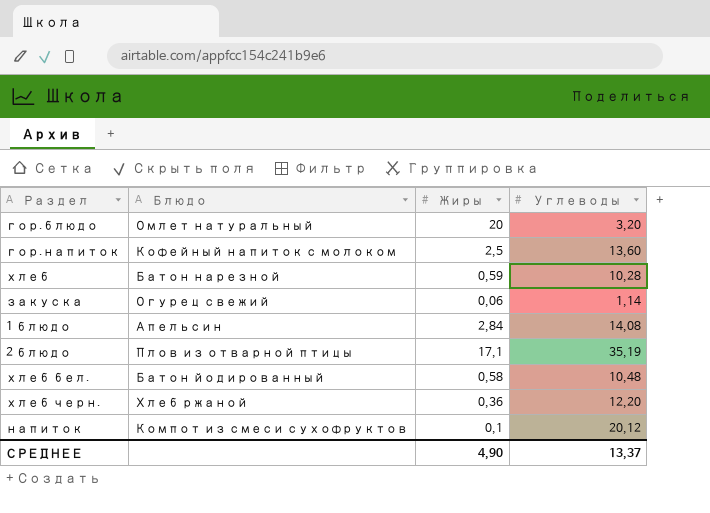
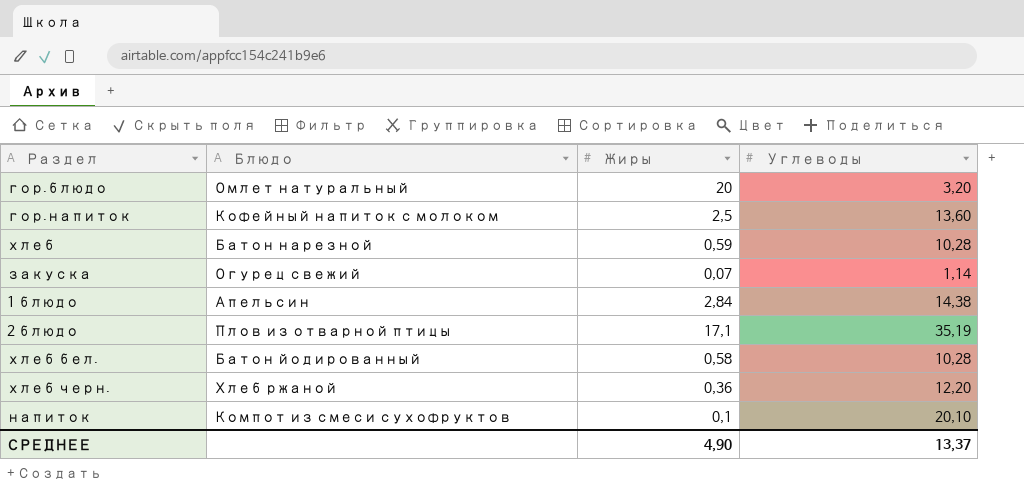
закуска | Жиры: 0,06 -> 0,07
1 блюдо | Углеводы: 14,08 -> 14,38
хлеб бел. | Углеводы: 10,48 -> 10,28
напиток | Углеводы: 20,12 -> 20,10

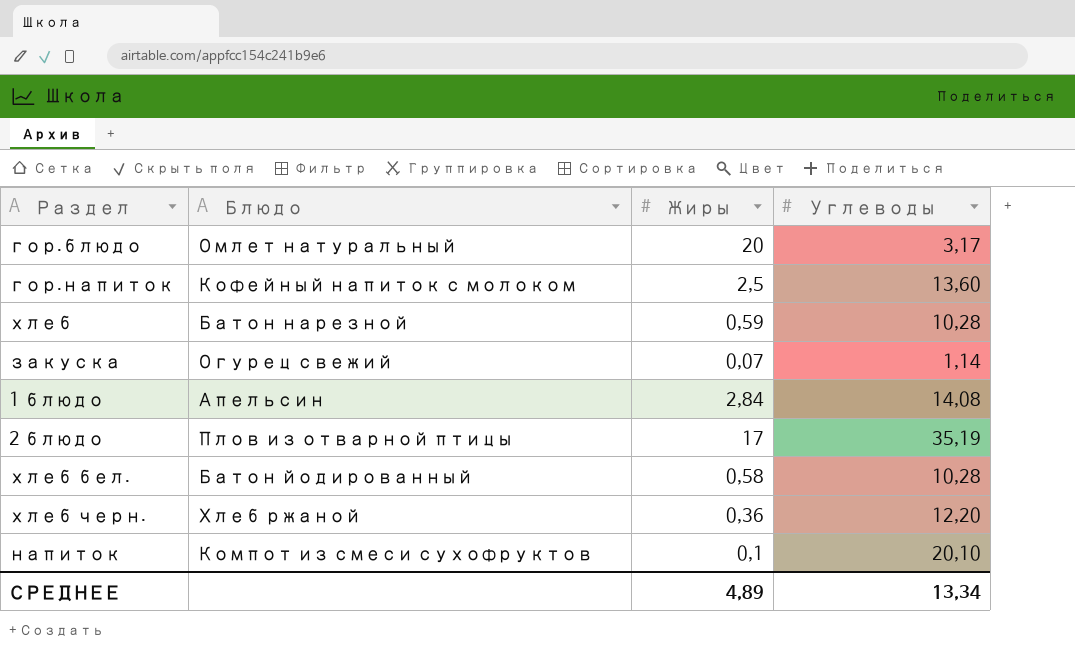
гор.блюдо | Углеводы: 3,20 -> 3,17
1 блюдо | Углеводы: 14,38 -> 14,08
2 блюдо | Жиры: 17,1 -> 17
СРЕДНЕЕ | Жиры: 4,90 -> 4,89
СРЕДНЕЕ | Углеводы: 13,37 -> 13,34

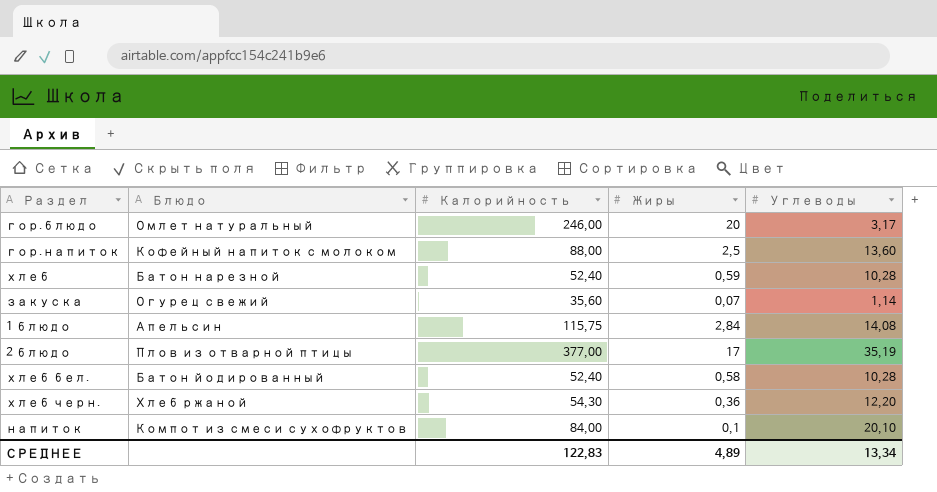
column Калорийность | position: none -> 3

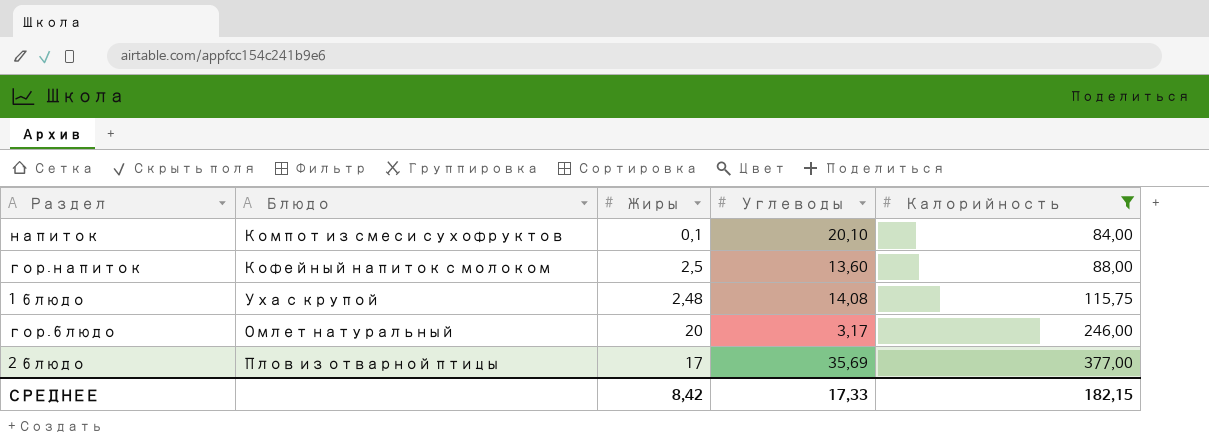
filter: none -> Калорийность >= 84,00
row order: none -> Калорийность ascending
column Калорийность | position: 3 -> 5
1 блюдо | Блюдо: Апельсин -> Уха с крупой
1 блюдо | Жиры: 2,84 -> 2,48
2 блюдо | Углеводы: 35,19 -> 35,69
СРЕДНЕЕ | Жиры: 4,89 -> 8,42
СРЕДНЕЕ | Углеводы: 13,34 -> 17,33
СРЕДНЕЕ | Калорийность: 122,83 -> 182,15

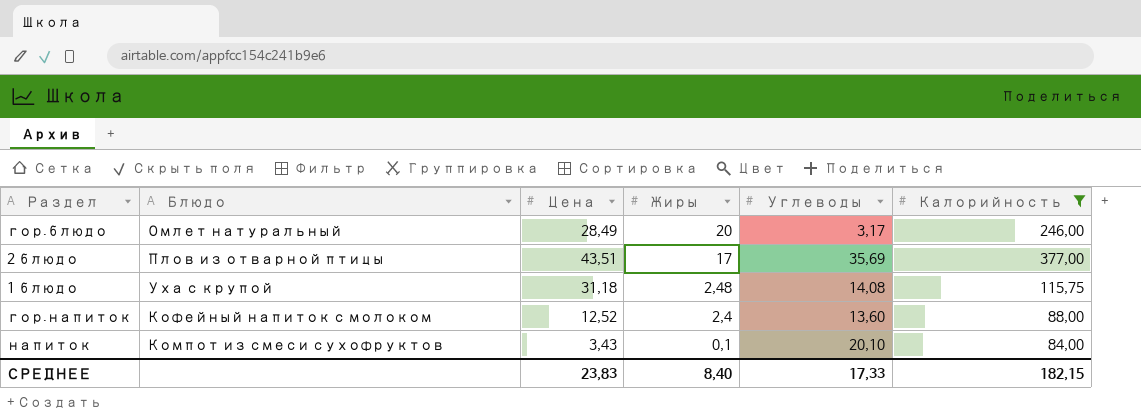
row order: Калорийность ascending -> Жиры descending
column Цена | position: none -> 3
гор.напиток | Жиры: 2,5 -> 2,4
СРЕДНЕЕ | Жиры: 8,42 -> 8,40

